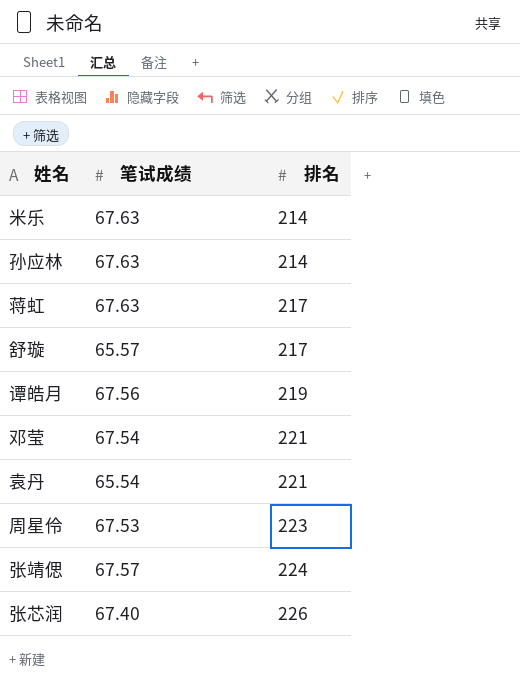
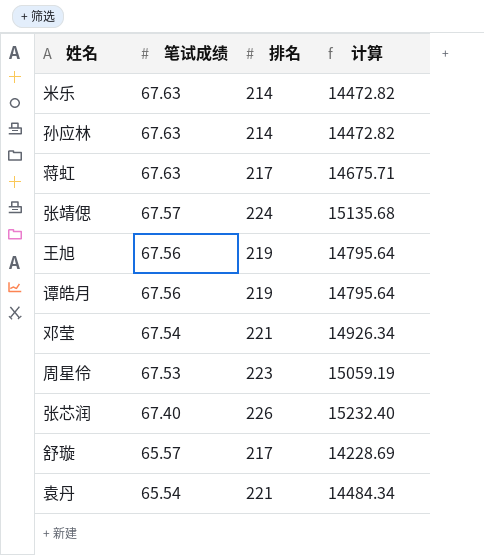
row order: 排名 ascending -> 笔试成绩 descending
column 计算 | formula: none -> [笔试成绩] * [排名]
row 王旭: none -> 67.56 | 219 | 14795.64

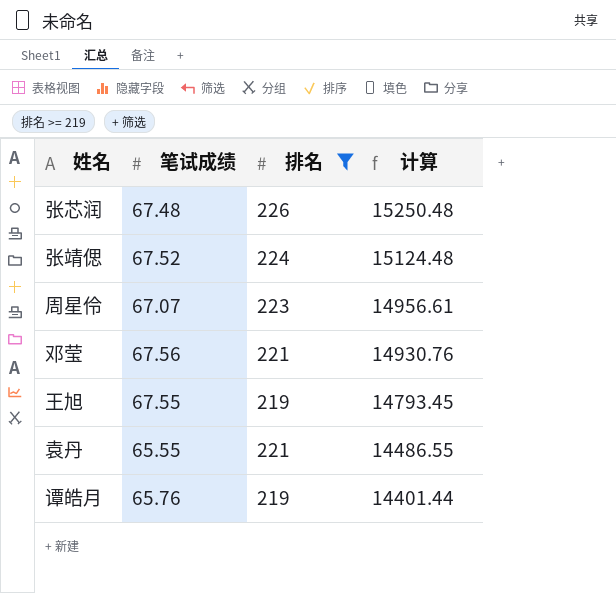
filter: none -> 排名 >= 219
row order: 笔试成绩 descending -> 计算 descending
张芯润 | 笔试成绩: 67.40 -> 67.48
张芯润 | 计算: 15232.40 -> 15250.48
张靖偲 | 笔试成绩: 67.57 -> 67.52
张靖偲 | 计算: 15135.68 -> 15124.48
周星伶 | 笔试成绩: 67.53 -> 67.07
周星伶 | 计算: 15059.19 -> 14956.61
邓莹 | 笔试成绩: 67.54 -> 67.56
邓莹 | 计算: 14926.34 -> 14930.76
王旭 | 笔试成绩: 67.56 -> 67.55
王旭 | 计算: 14795.64 -> 14793.45
袁丹 | 笔试成绩: 65.54 -> 65.55
袁丹 | 计算: 14484.34 -> 14486.55
谭皓月 | 笔试成绩: 67.56 -> 65.76
谭皓月 | 计算: 14795.64 -> 14401.44

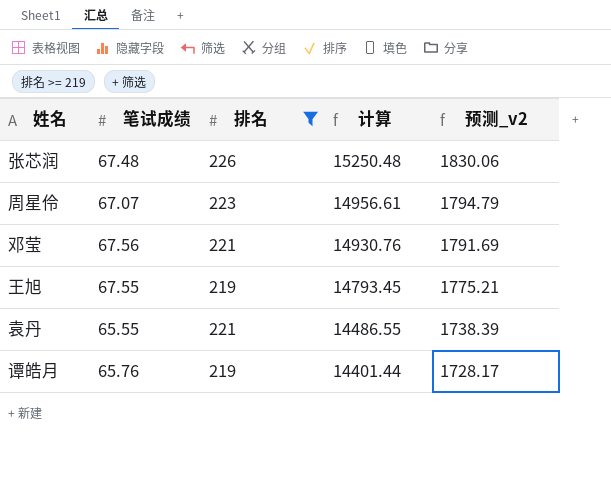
column 预测_v2 | formula: none -> [计算] * 0.12
row 张靖偲: 67.52 | 224 | 15124.48 -> none

